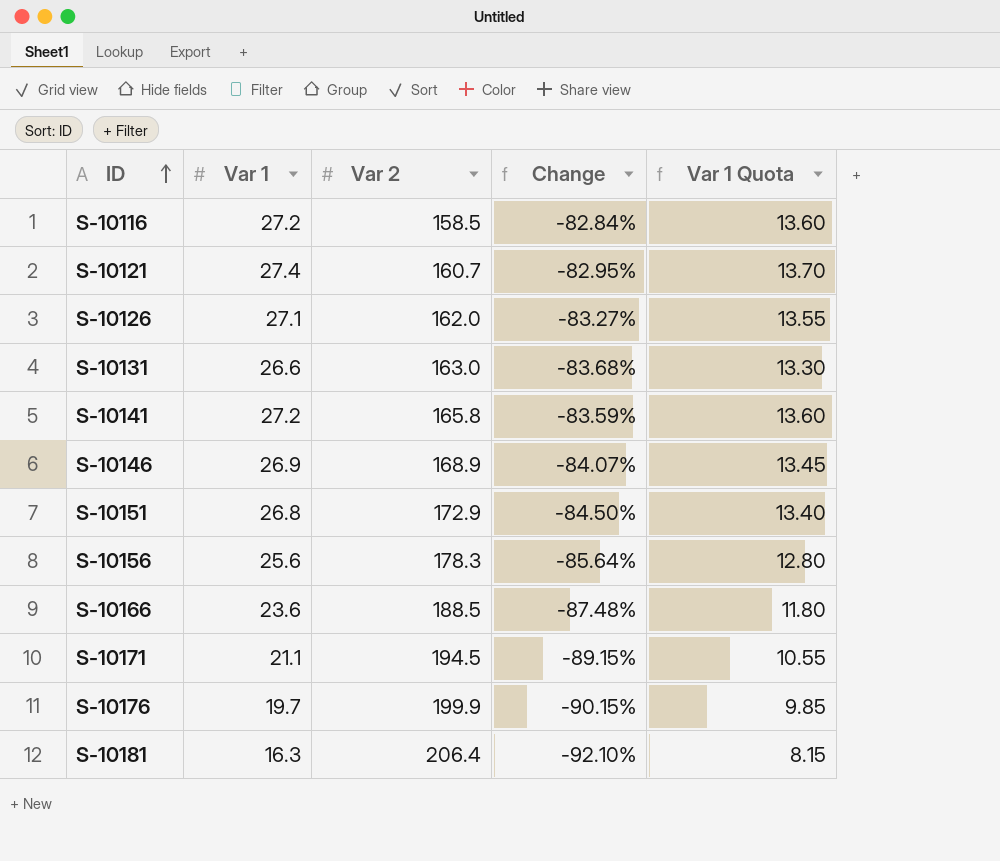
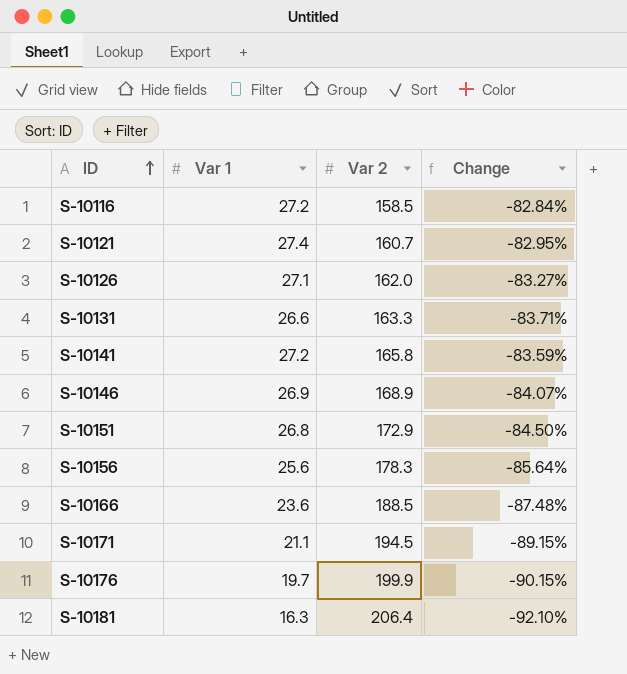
column Var 1 Quota | formula: [Var 1] * 0.5 -> none
S-10131 | Var 2: 163.0 -> 163.3
S-10131 | Change: -83.68% -> -83.71%

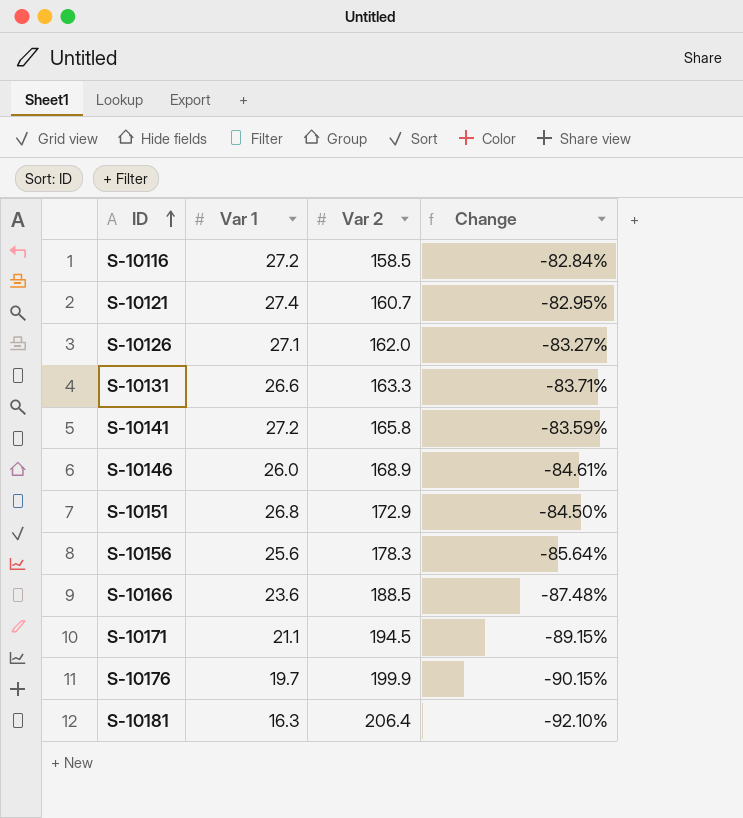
S-10146 | Var 1: 26.9 -> 26.0
S-10146 | Change: -84.07% -> -84.61%

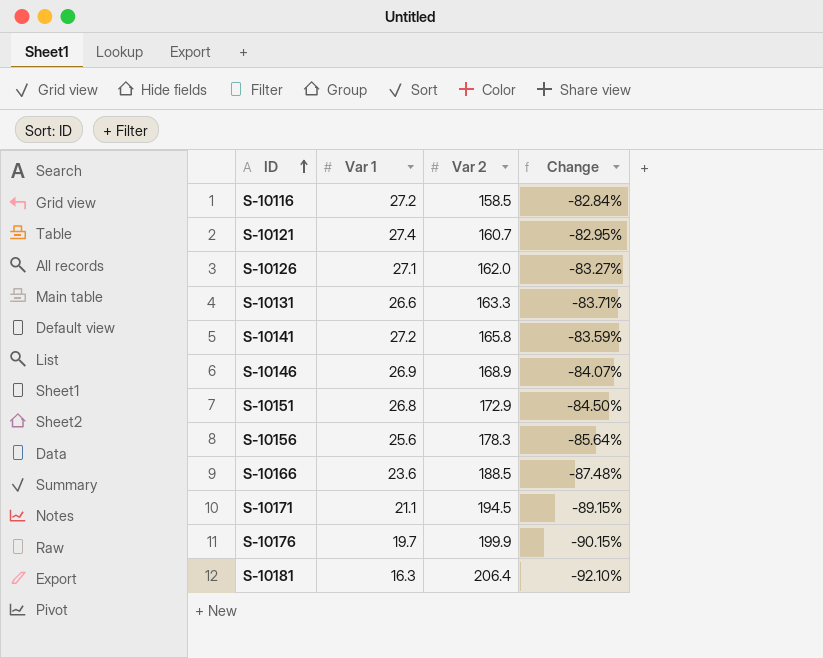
S-10146 | Var 1: 26.0 -> 26.9
S-10146 | Change: -84.61% -> -84.07%

